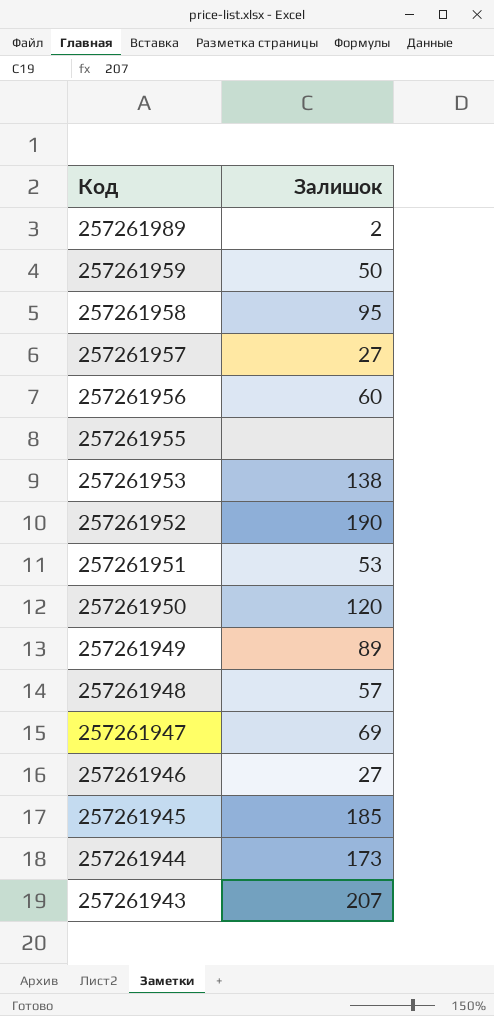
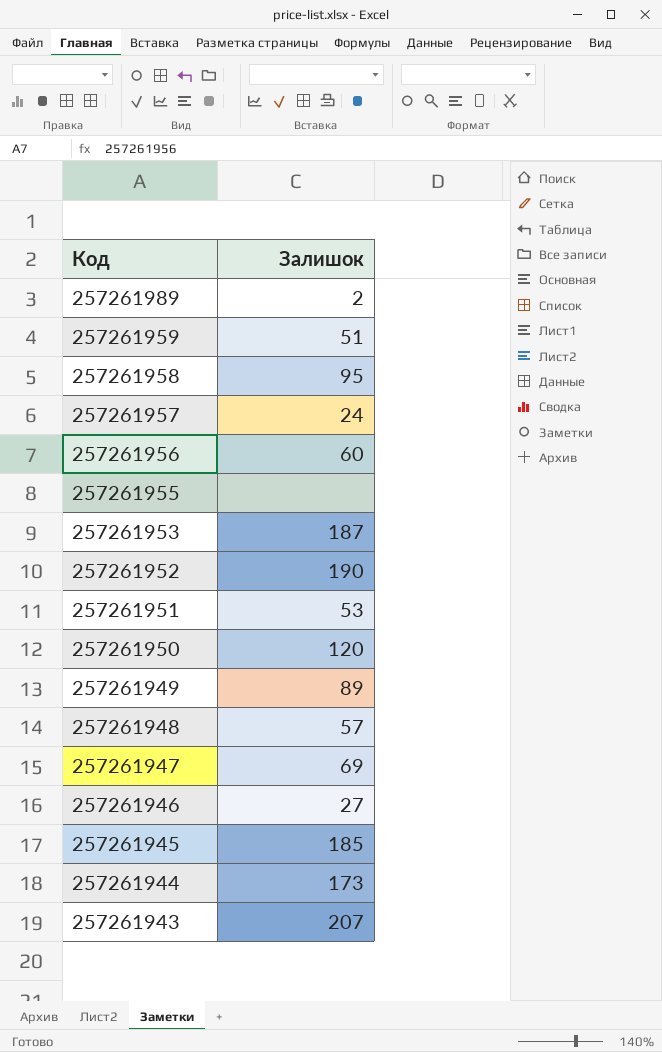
257261959 | Залишок: 50 -> 51
257261957 | Залишок: 27 -> 24
257261953 | Залишок: 138 -> 187

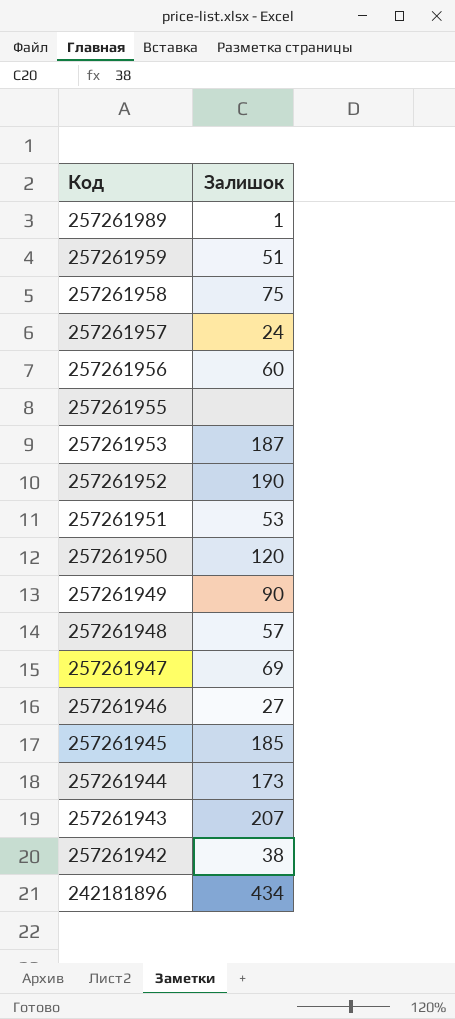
257261989 | Залишок: 2 -> 1
257261958 | Залишок: 95 -> 75
257261949 | Залишок: 89 -> 90
row 257261942: none -> 38
row 242181896: none -> 434

